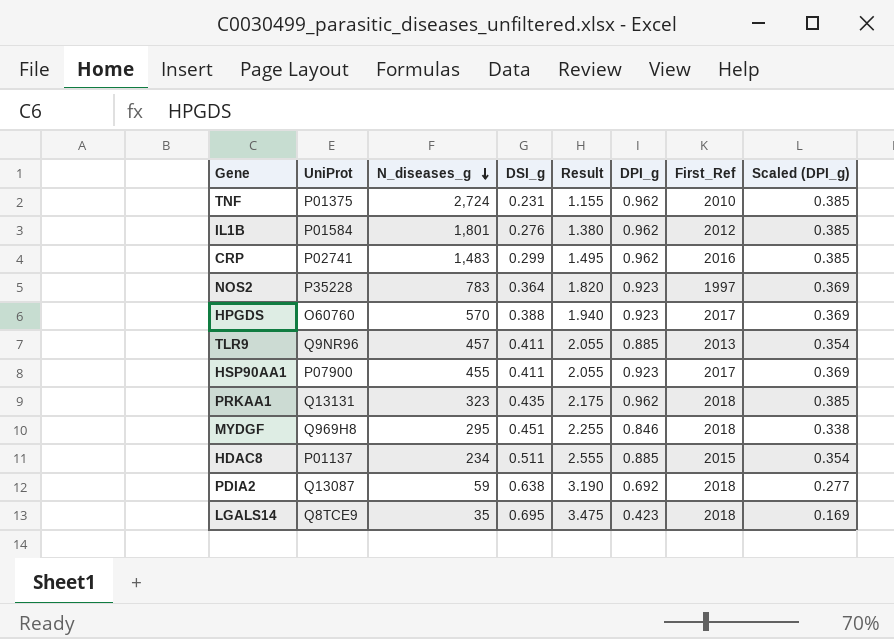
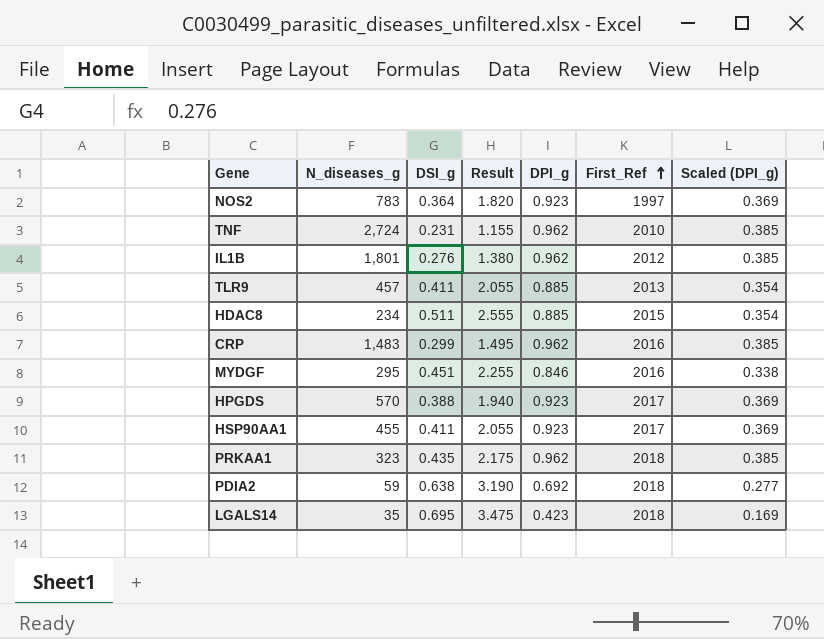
row order: N_diseases_g descending -> First_Ref ascending
column UniProt | position: 2 -> none
MYDGF | First_Ref: 2018 -> 2016

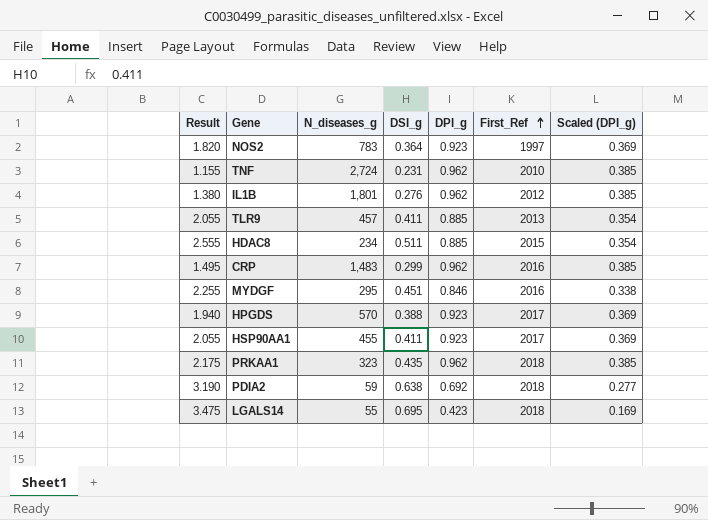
column Result | position: 4 -> 1
LGALS14 | N_diseases_g: 35 -> 55

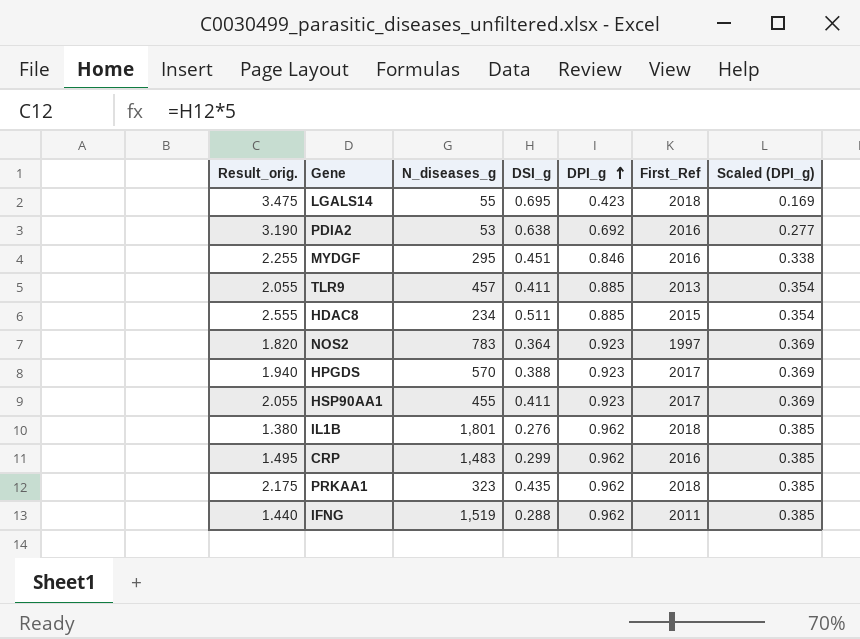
row order: First_Ref ascending -> DPI_g ascending
column name: Result -> Result_orig.
row TNF: 1.155 | 2,724 | 0.231 | 0.962 | 2010 | 0.385 -> none
PDIA2 | N_diseases_g: 59 -> 53
PDIA2 | First_Ref: 2018 -> 2016
IL1B | First_Ref: 2012 -> 2018
row IFNG: none -> 1.440 | 1,519 | 0.288 | 0.962 | 2011 | 0.385

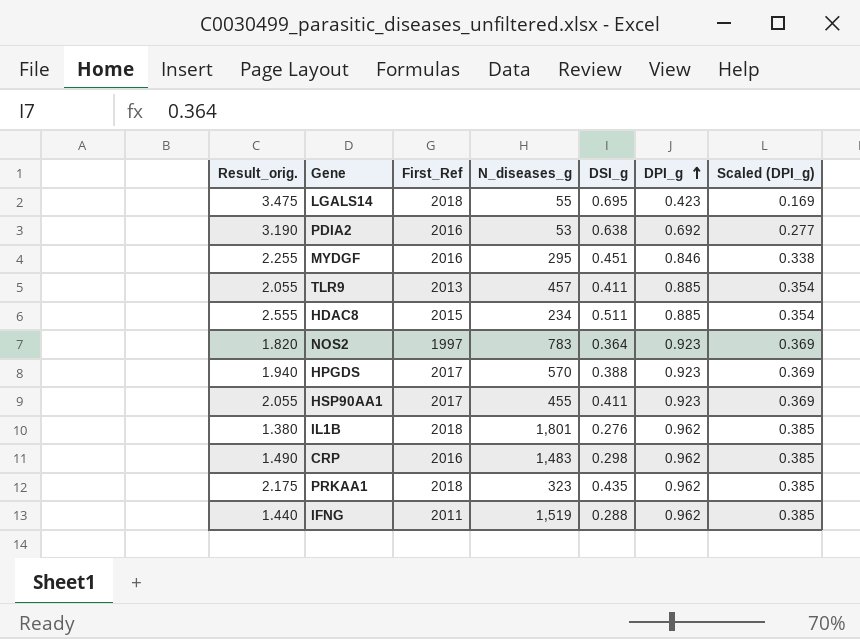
column First_Ref | position: 6 -> 3
CRP | Result_orig.: 1.495 -> 1.490
CRP | DSI_g: 0.299 -> 0.298

